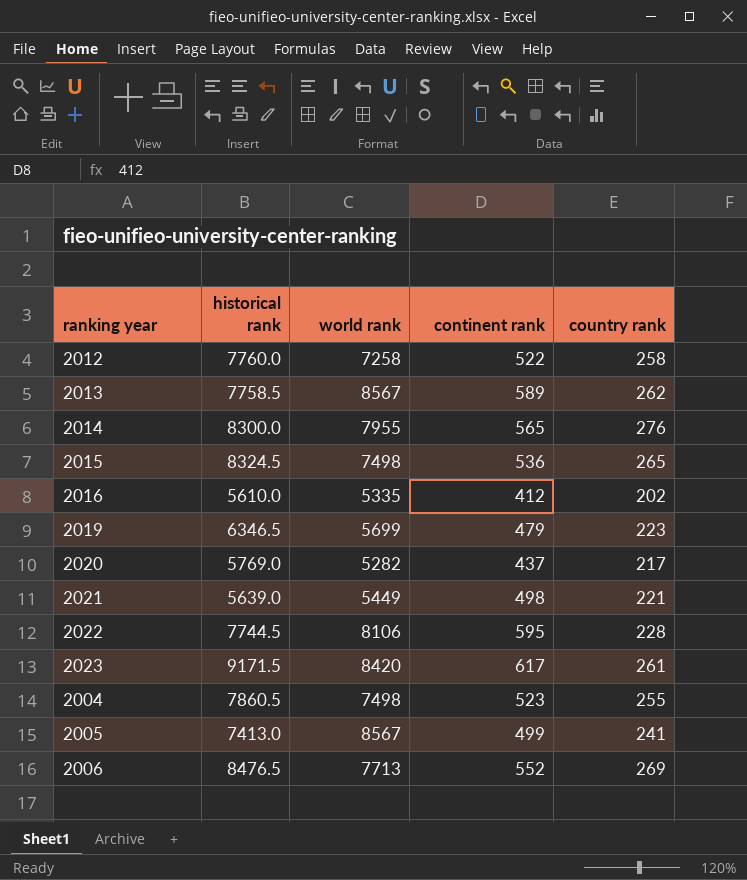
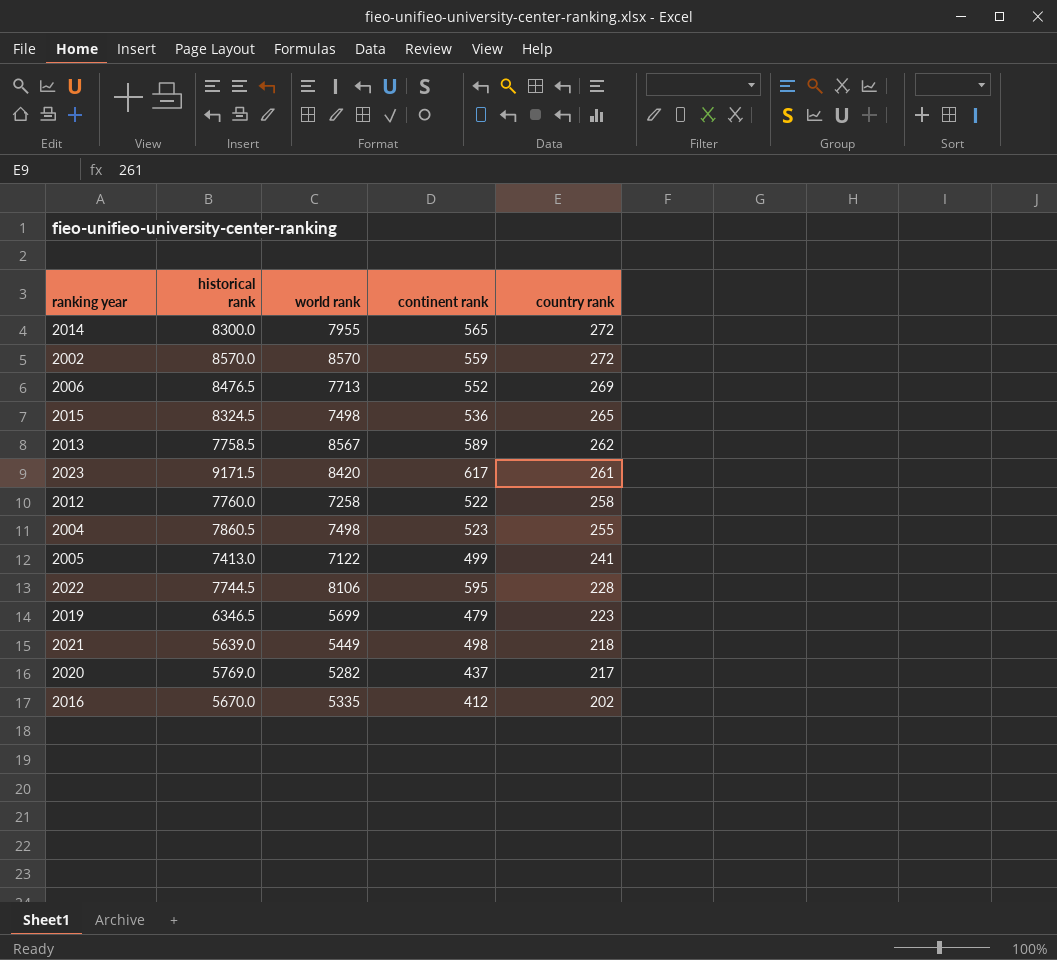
row order: none -> country rank descending
2014 | country rank: 276 -> 272
row 2002: none -> 8570.0 | 8570 | 559 | 272
2005 | world rank: 8567 -> 7122
2021 | country rank: 221 -> 218
2016 | historical rank: 5610.0 -> 5670.0

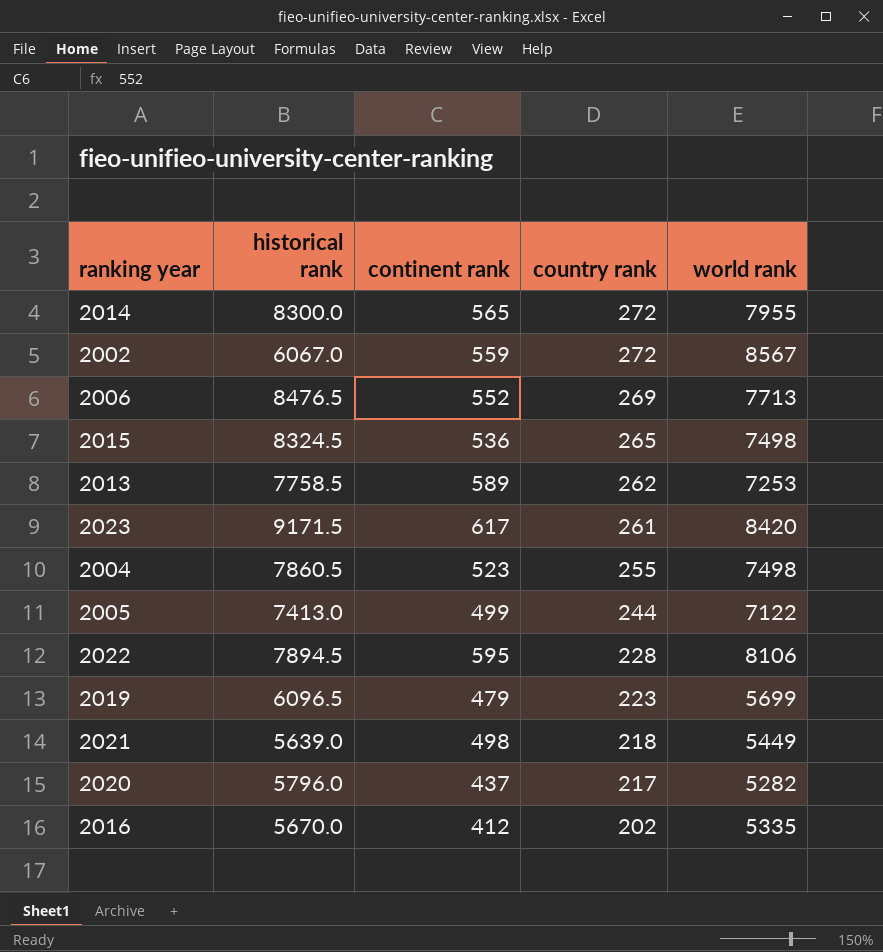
column world rank | position: 3 -> 5
row 2012: 7760.0 | 7258 | 522 | 258 -> none
2002 | historical rank: 8570.0 -> 6067.0
2002 | world rank: 8570 -> 8567
2013 | world rank: 8567 -> 7253
2005 | country rank: 241 -> 244
2022 | historical rank: 7744.5 -> 7894.5
2019 | historical rank: 6346.5 -> 6096.5
2020 | historical rank: 5769.0 -> 5796.0

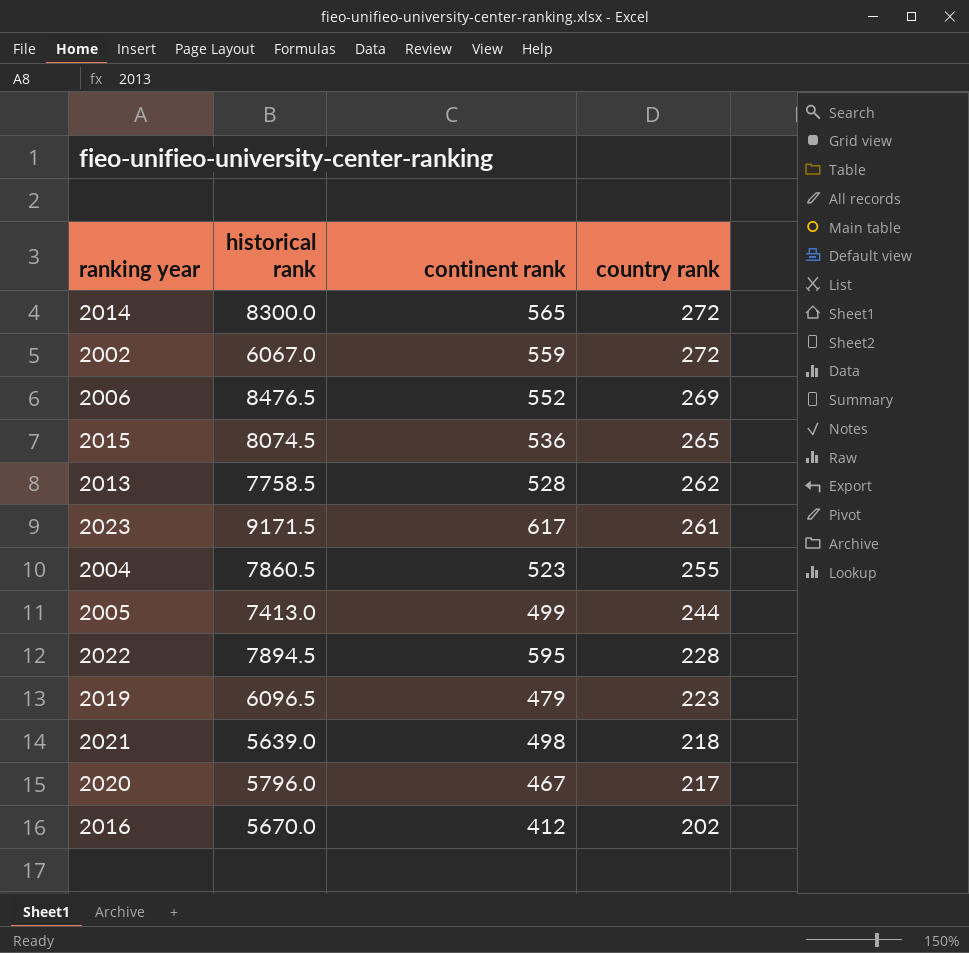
column world rank | position: 5 -> none
2015 | historical rank: 8324.5 -> 8074.5
2013 | continent rank: 589 -> 528
2020 | continent rank: 437 -> 467

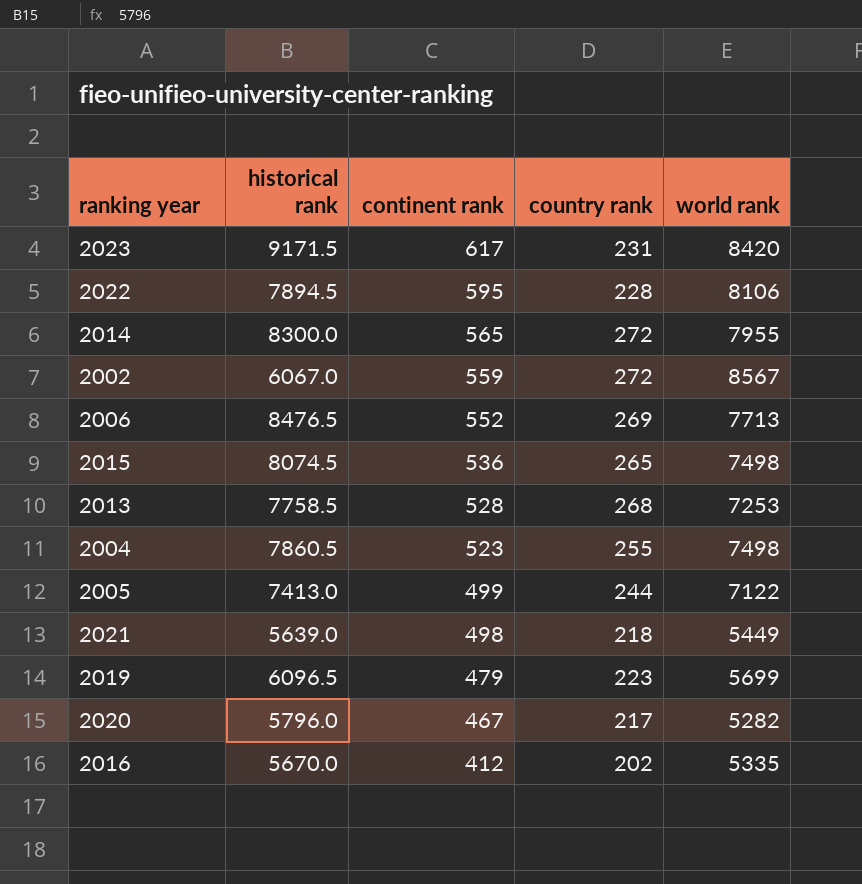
row order: country rank descending -> continent rank descending
column world rank | position: none -> 5
2023 | country rank: 261 -> 231
2013 | country rank: 262 -> 268

